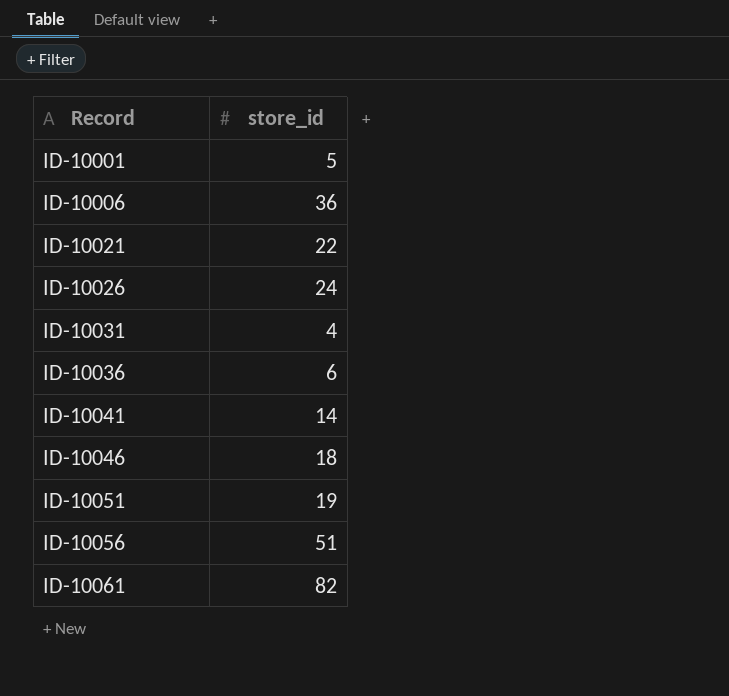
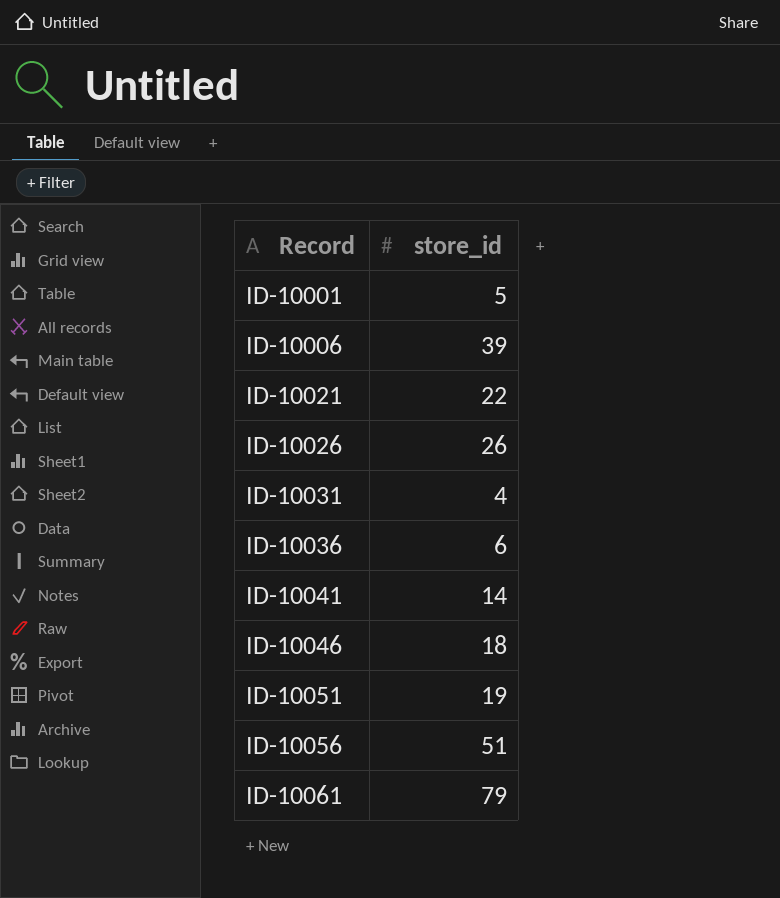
ID-10006 | store_id: 36 -> 39
ID-10026 | store_id: 24 -> 26
ID-10061 | store_id: 82 -> 79

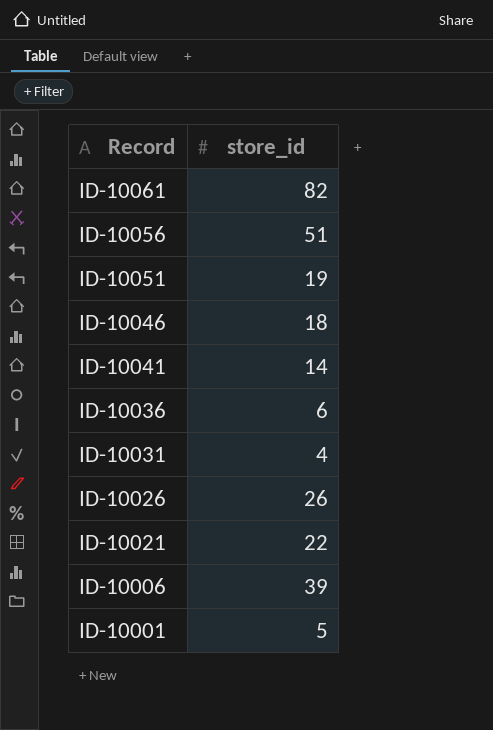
row order: Record ascending -> Record descending
ID-10061 | store_id: 79 -> 82

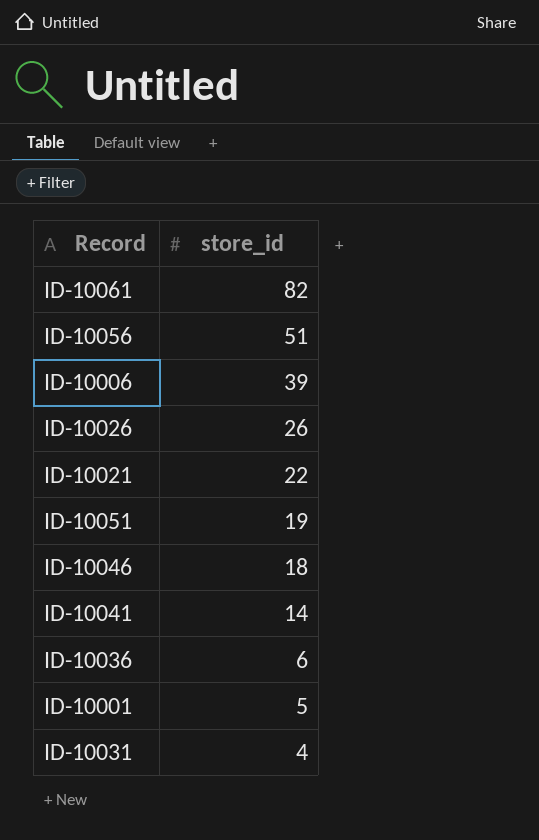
row order: Record descending -> store_id descending

